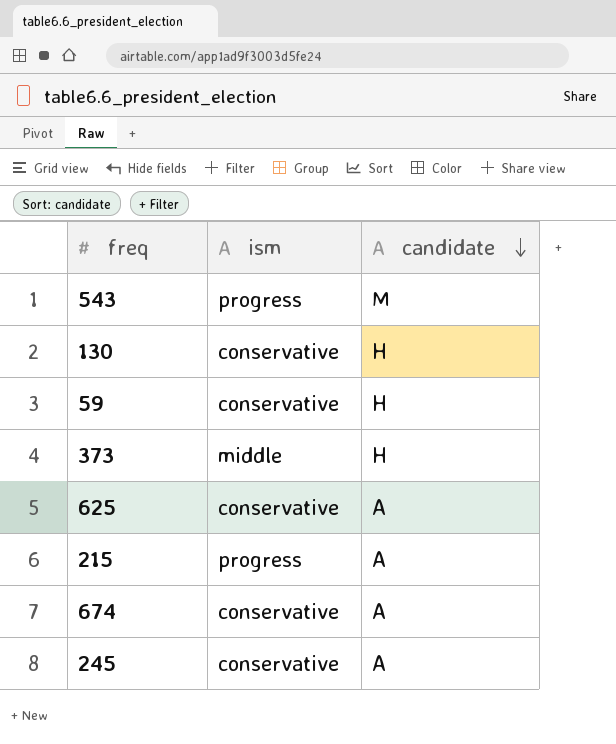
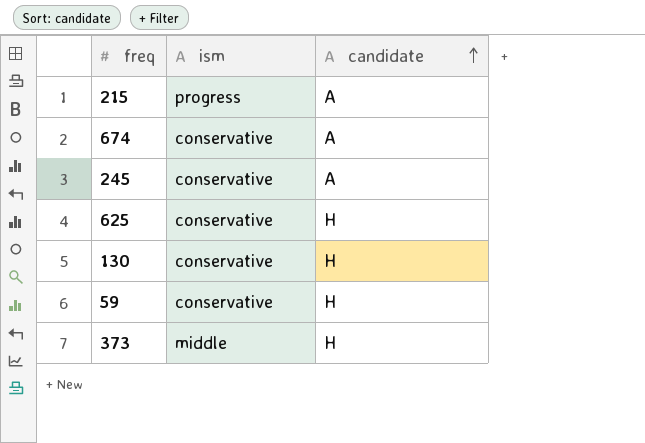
row order: candidate descending -> candidate ascending
row 543: progress | M -> none
625 | candidate: A -> H

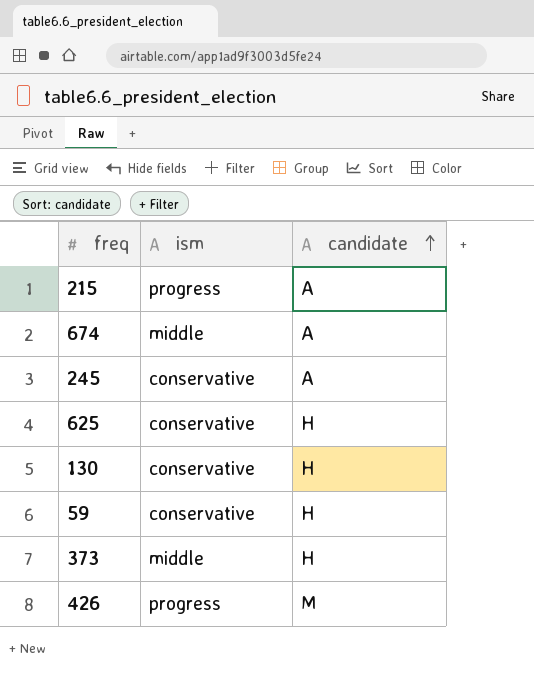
674 | ism: conservative -> middle
row 426: none -> progress | M

